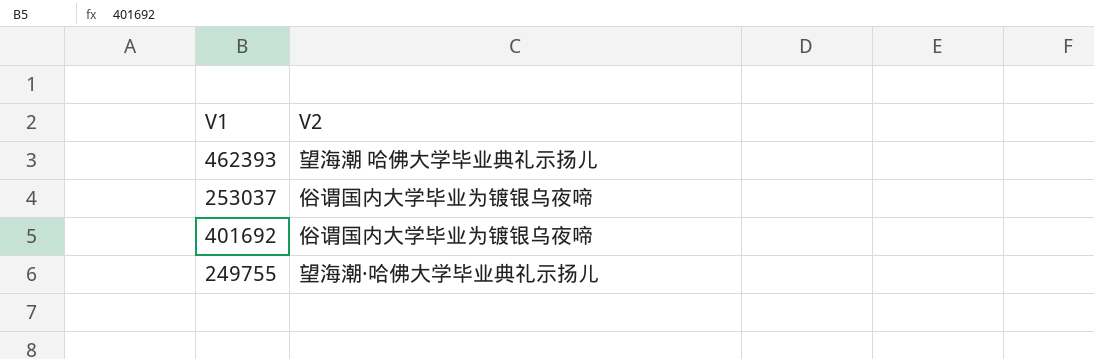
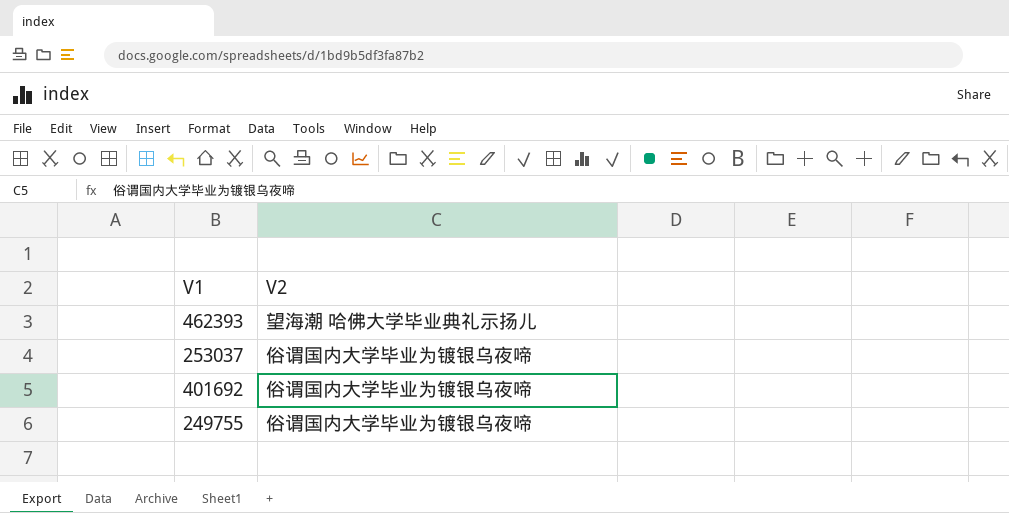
249755 | V2: 望海潮·哈佛大学毕业典礼示扬儿 -> 俗谓国内大学毕业为镀银乌夜啼

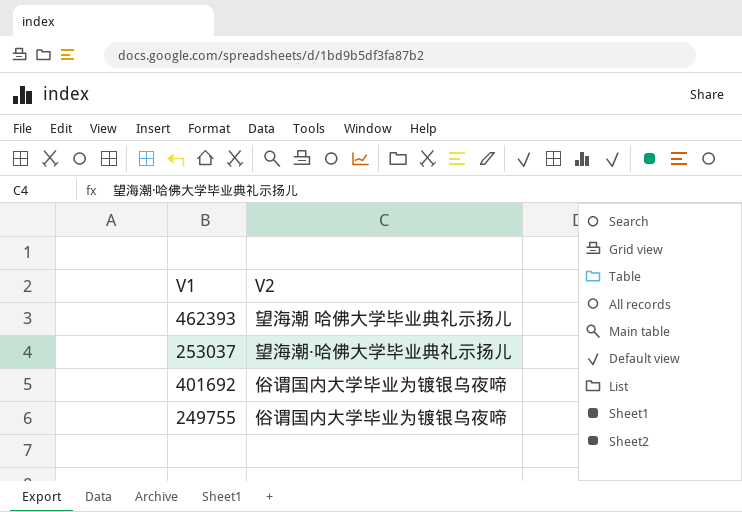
253037 | V2: 俗谓国内大学毕业为镀银乌夜啼 -> 望海潮·哈佛大学毕业典礼示扬儿

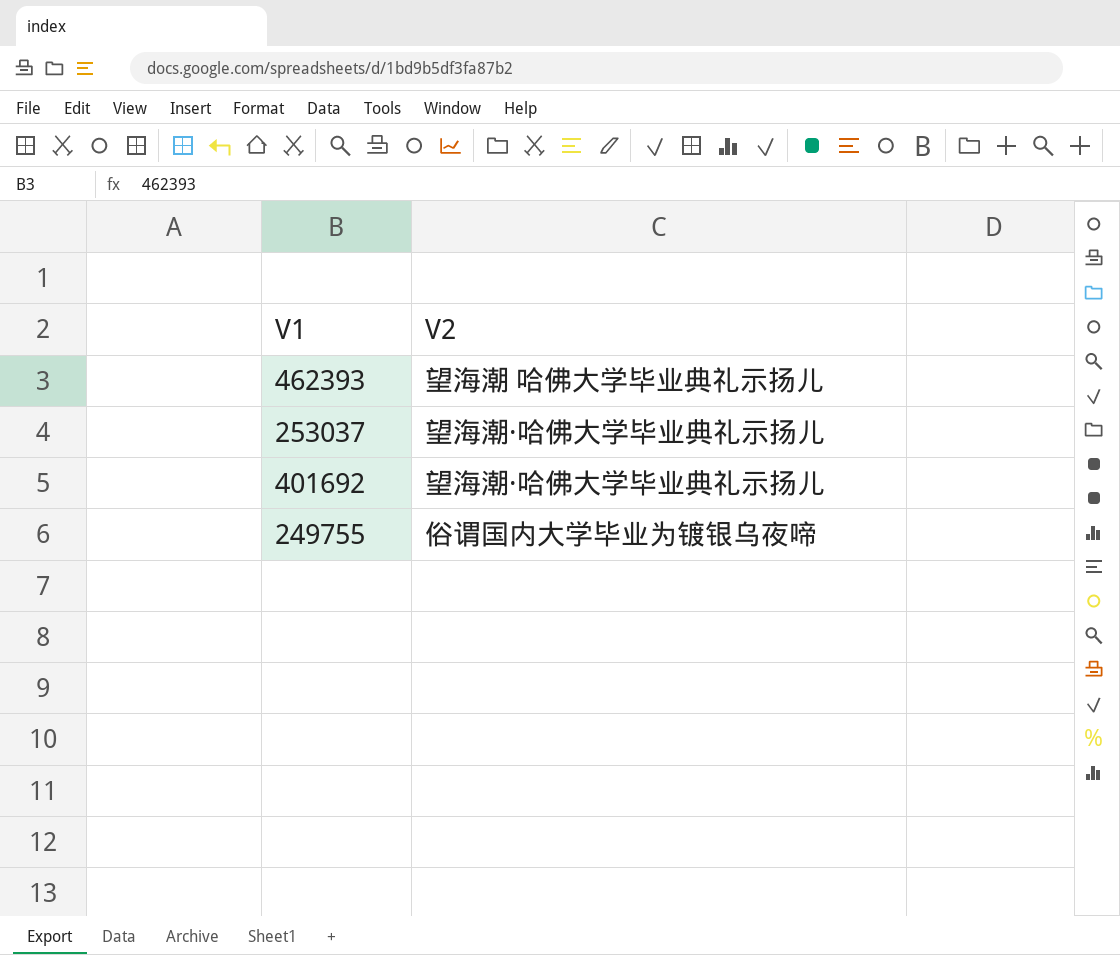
401692 | V2: 俗谓国内大学毕业为镀银乌夜啼 -> 望海潮·哈佛大学毕业典礼示扬儿

